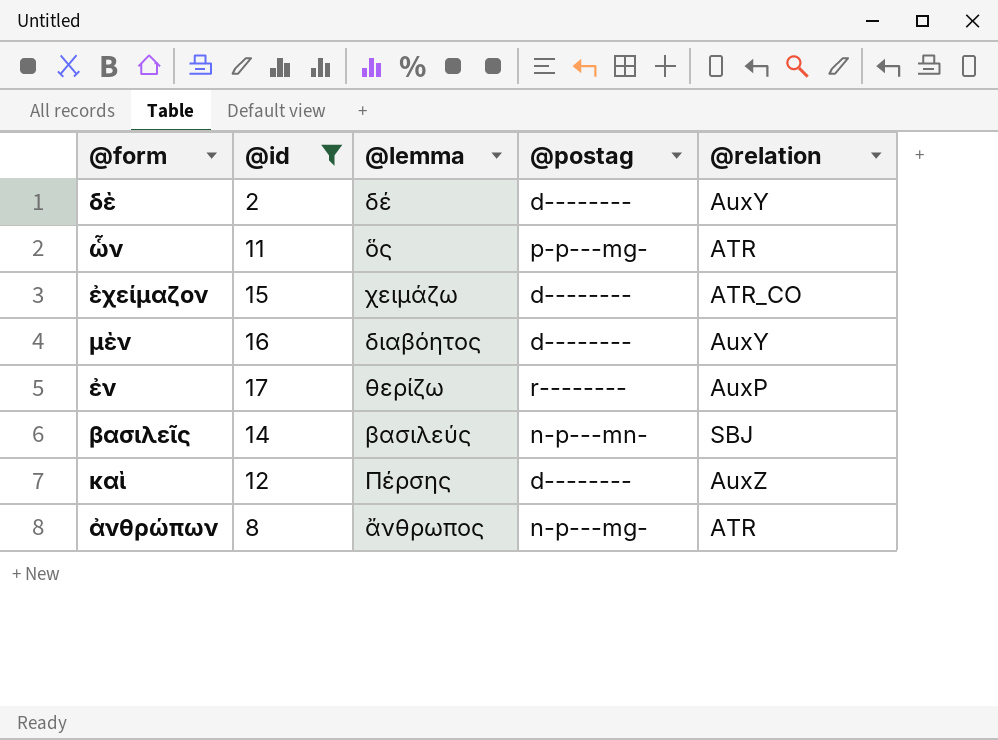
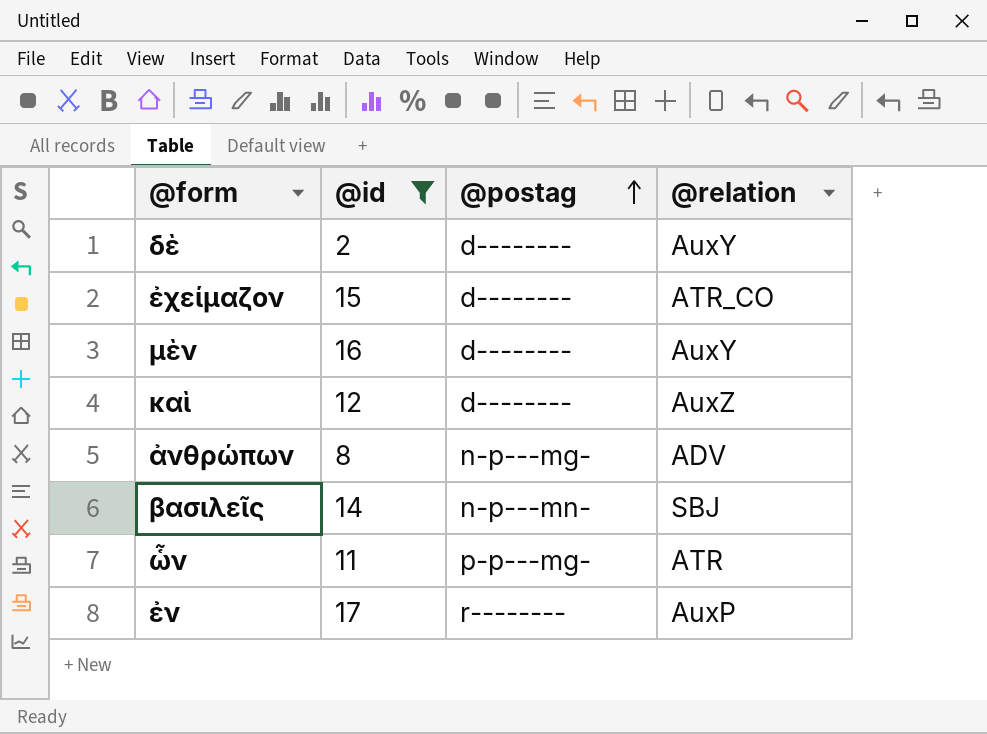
row order: none -> @postag ascending
column @lemma | position: 3 -> none
ἀνθρώπων | @relation: ATR -> ADV

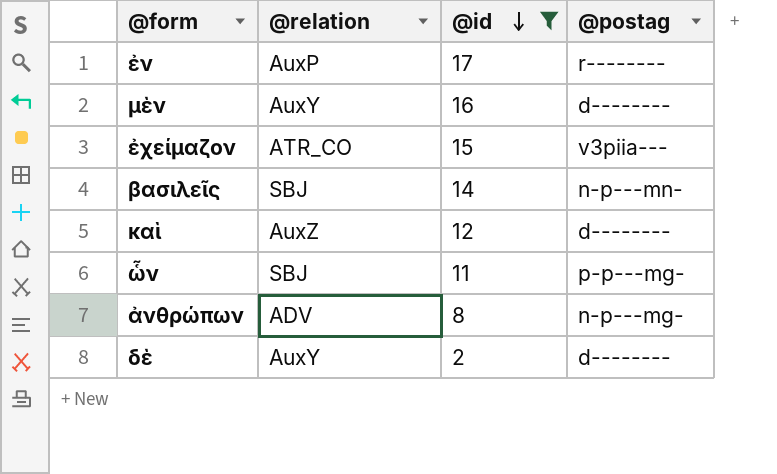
row order: @postag ascending -> @id descending
column @relation | position: 4 -> 2
ἐχείμαζον | @postag: d-------- -> v3piia---
ὧν | @relation: ATR -> SBJ

